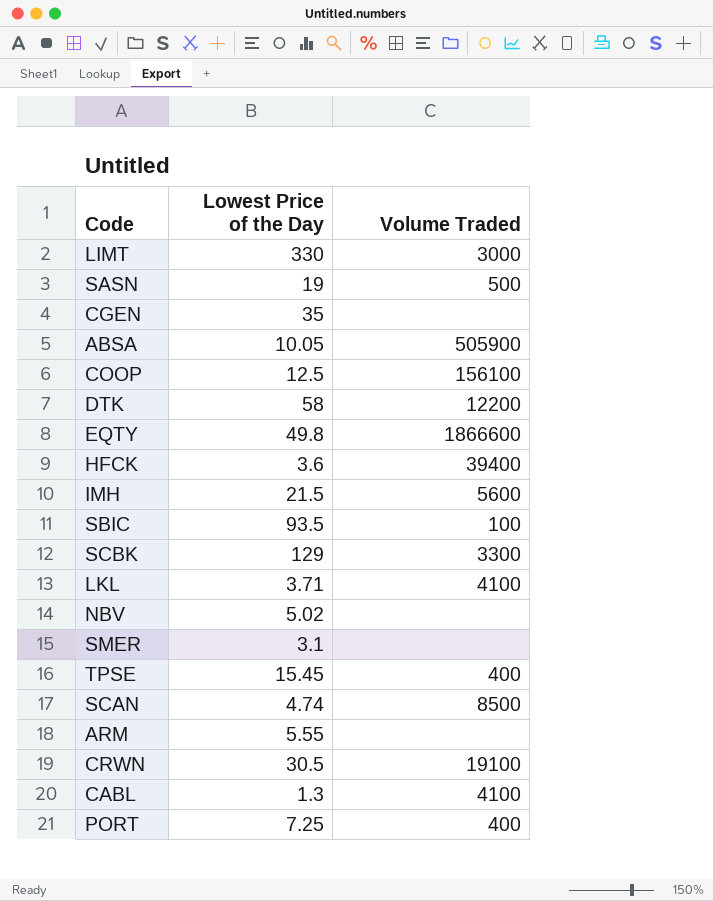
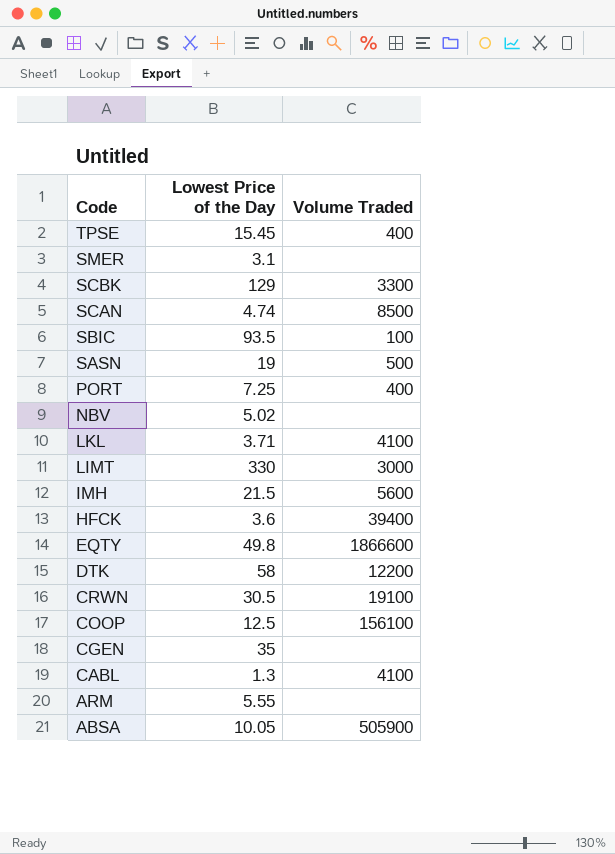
row order: none -> Code descending

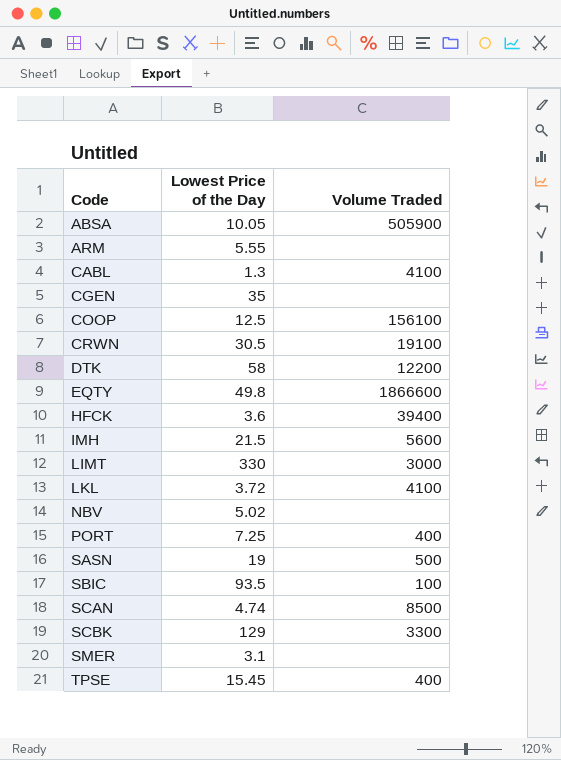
row order: Code descending -> Code ascending
LKL | Lowest Price of the Day: 3.71 -> 3.72

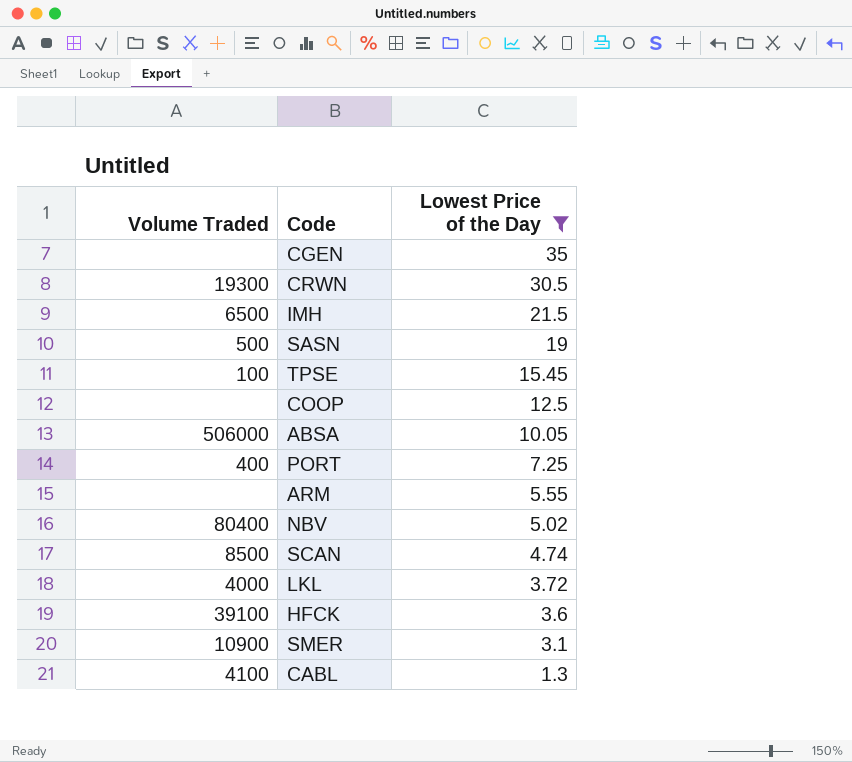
filter: none -> Lowest Price of the Day <= 35
row order: Code ascending -> Lowest Price of the Day descending
column Volume Traded | position: 3 -> 1
CRWN | Volume Traded: 19100 -> 19300
IMH | Volume Traded: 5600 -> 6500
TPSE | Volume Traded: 400 -> 100
COOP | Volume Traded: 156100 -> none
ABSA | Volume Traded: 505900 -> 506000
NBV | Volume Traded: none -> 80400
LKL | Volume Traded: 4100 -> 4000
HFCK | Volume Traded: 39400 -> 39100
SMER | Volume Traded: none -> 10900

